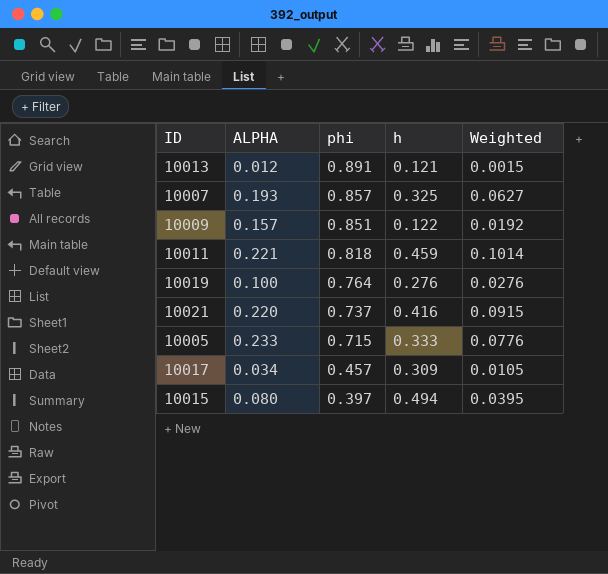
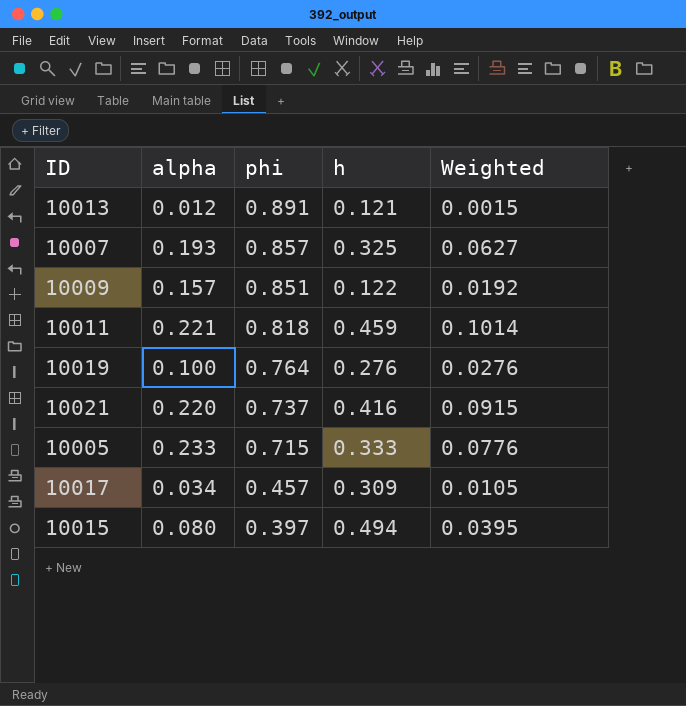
column name: ALPHA -> alpha

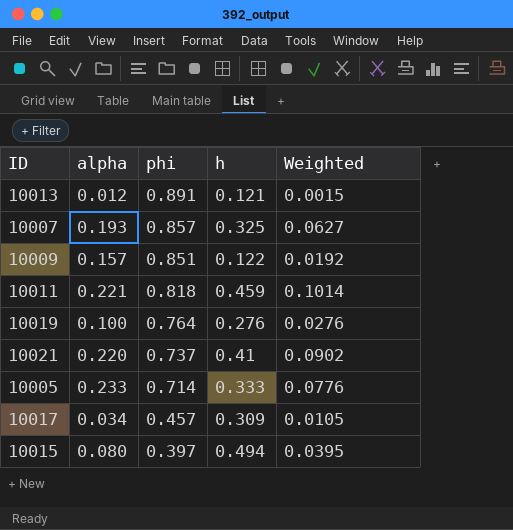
10021 | h: 0.416 -> 0.41
10021 | Weighted: 0.0915 -> 0.0902
10005 | phi: 0.715 -> 0.714

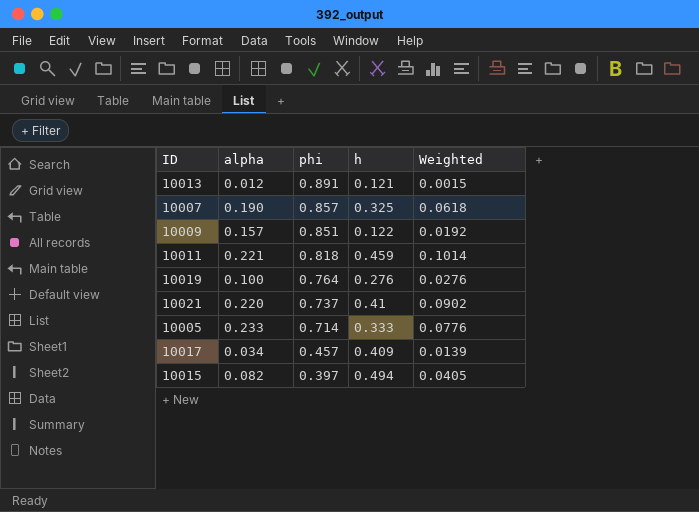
10007 | alpha: 0.193 -> 0.190
10007 | Weighted: 0.0627 -> 0.0618
10017 | h: 0.309 -> 0.409
10017 | Weighted: 0.0105 -> 0.0139
10015 | alpha: 0.080 -> 0.082
10015 | Weighted: 0.0395 -> 0.0405

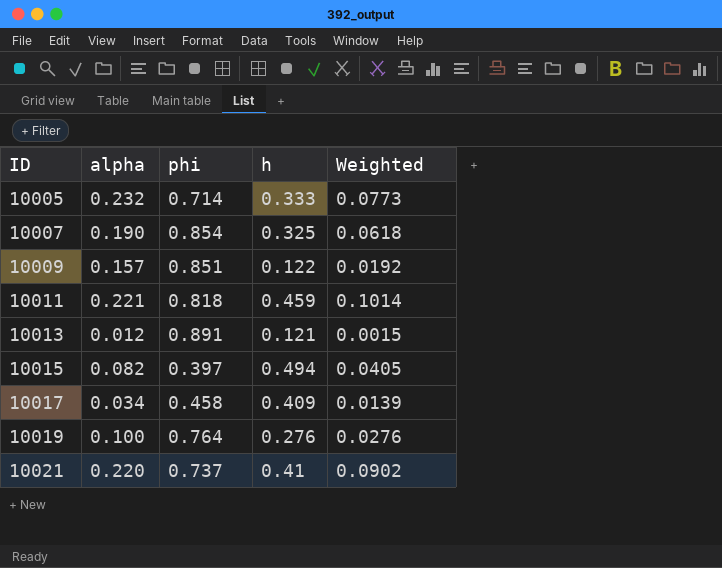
row order: phi descending -> ID ascending
10005 | alpha: 0.233 -> 0.232
10005 | Weighted: 0.0776 -> 0.0773
10007 | phi: 0.857 -> 0.854
10017 | phi: 0.457 -> 0.458

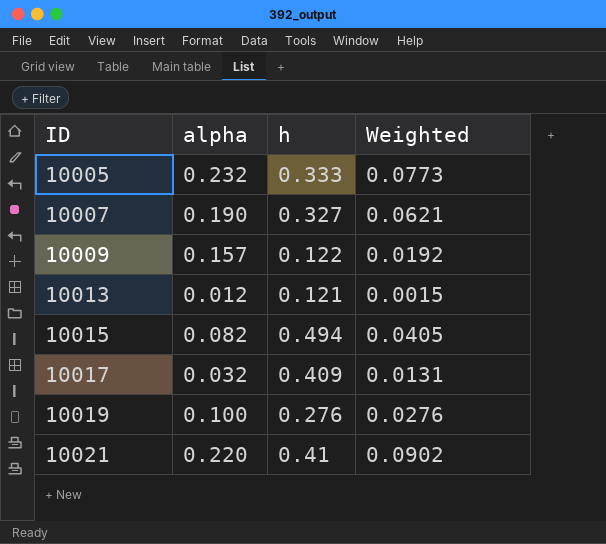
column phi | position: 3 -> none
row 10011: 0.221 | 0.818 | 0.459 | 0.1014 -> none
10007 | h: 0.325 -> 0.327
10007 | Weighted: 0.0618 -> 0.0621
10017 | alpha: 0.034 -> 0.032
10017 | Weighted: 0.0139 -> 0.0131

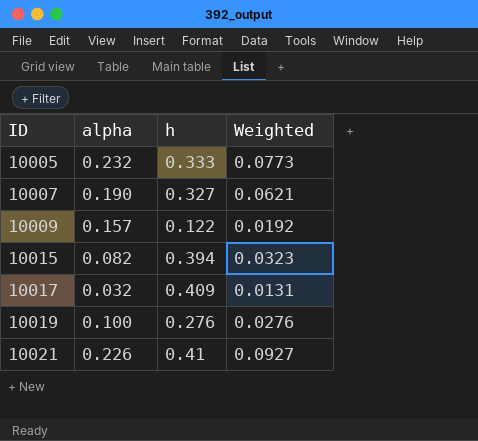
row 10013: 0.012 | 0.121 | 0.0015 -> none
10015 | h: 0.494 -> 0.394
10015 | Weighted: 0.0405 -> 0.0323
10021 | alpha: 0.220 -> 0.226
10021 | Weighted: 0.0902 -> 0.0927

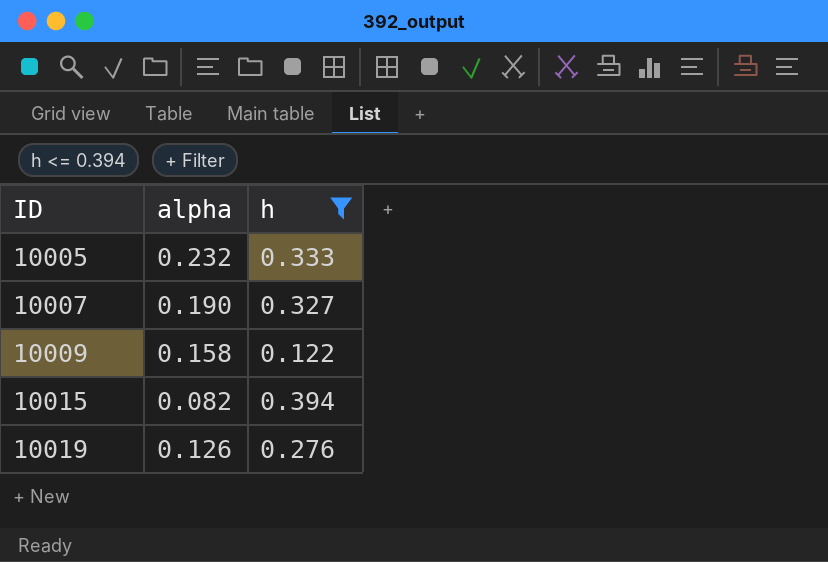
filter: none -> h <= 0.394
column Weighted | formula: [alpha] * [h] -> none
10009 | alpha: 0.157 -> 0.158
10019 | alpha: 0.100 -> 0.126

